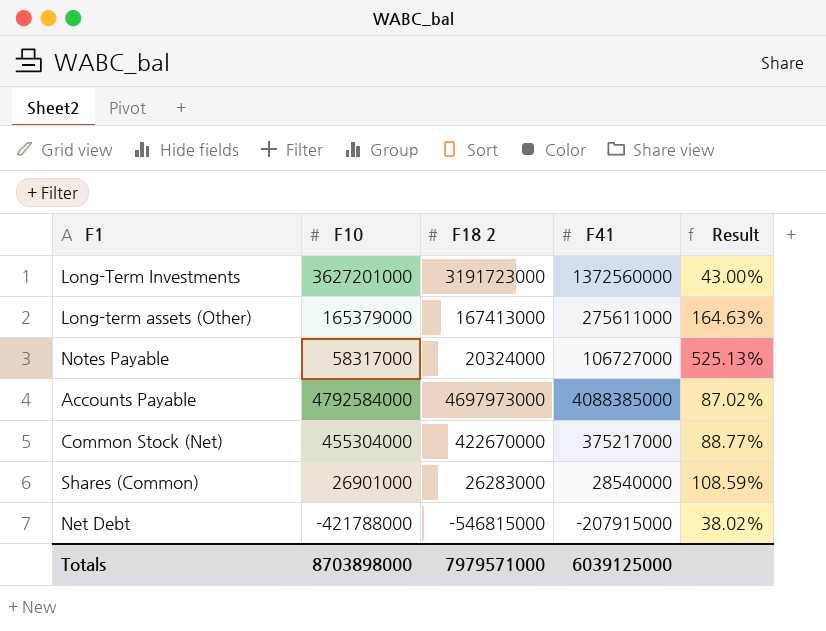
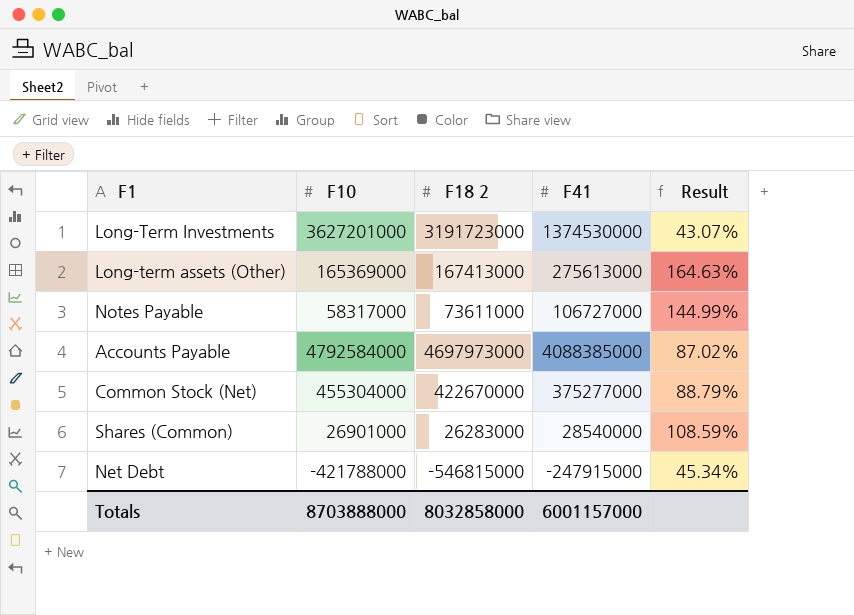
Long-Term Investments | F41: 1372560000 -> 1374530000
Long-Term Investments | Result: 43.00% -> 43.07%
Long-term assets (Other) | F10: 165379000 -> 165369000
Long-term assets (Other) | F41: 275611000 -> 275613000
Notes Payable | F18 2: 20324000 -> 73611000
Notes Payable | Result: 525.13% -> 144.99%
Common Stock (Net) | F41: 375217000 -> 375277000
Common Stock (Net) | Result: 88.77% -> 88.79%
Net Debt | F41: -207915000 -> -247915000
Net Debt | Result: 38.02% -> 45.34%
Totals | F10: 8703898000 -> 8703888000
Totals | F18 2: 7979571000 -> 8032858000
Totals | F41: 6039125000 -> 6001157000

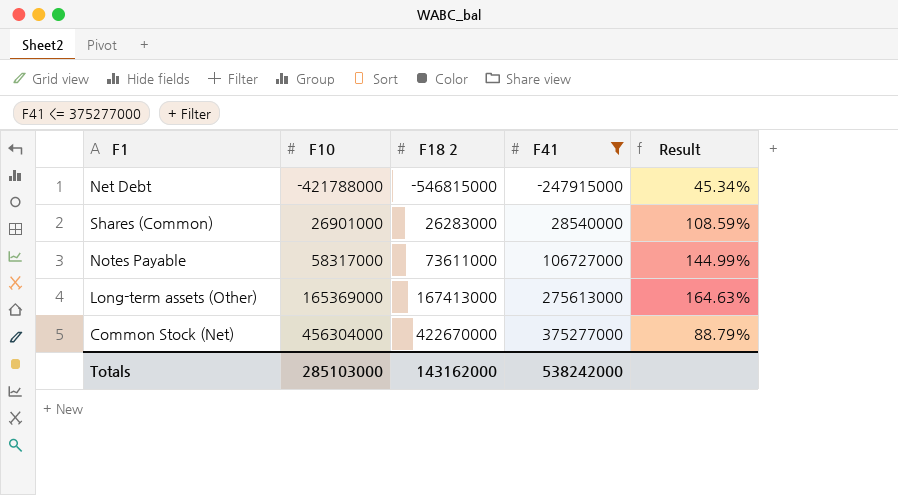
filter: none -> F41 <= 375277000
row order: none -> F10 ascending
Common Stock (Net) | F10: 455304000 -> 456304000
Totals | F10: 8703888000 -> 285103000
Totals | F18 2: 8032858000 -> 143162000
Totals | F41: 6001157000 -> 538242000

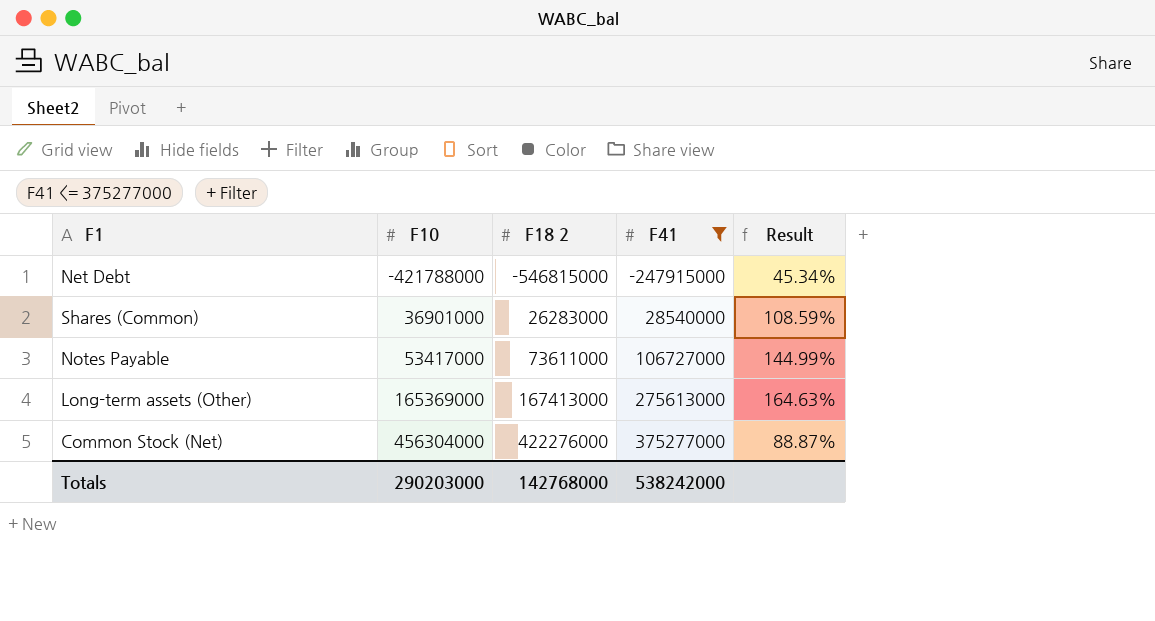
Shares (Common) | F10: 26901000 -> 36901000
Notes Payable | F10: 58317000 -> 53417000
Common Stock (Net) | F18 2: 422670000 -> 422276000
Common Stock (Net) | Result: 88.79% -> 88.87%
Totals | F10: 285103000 -> 290203000
Totals | F18 2: 143162000 -> 142768000

